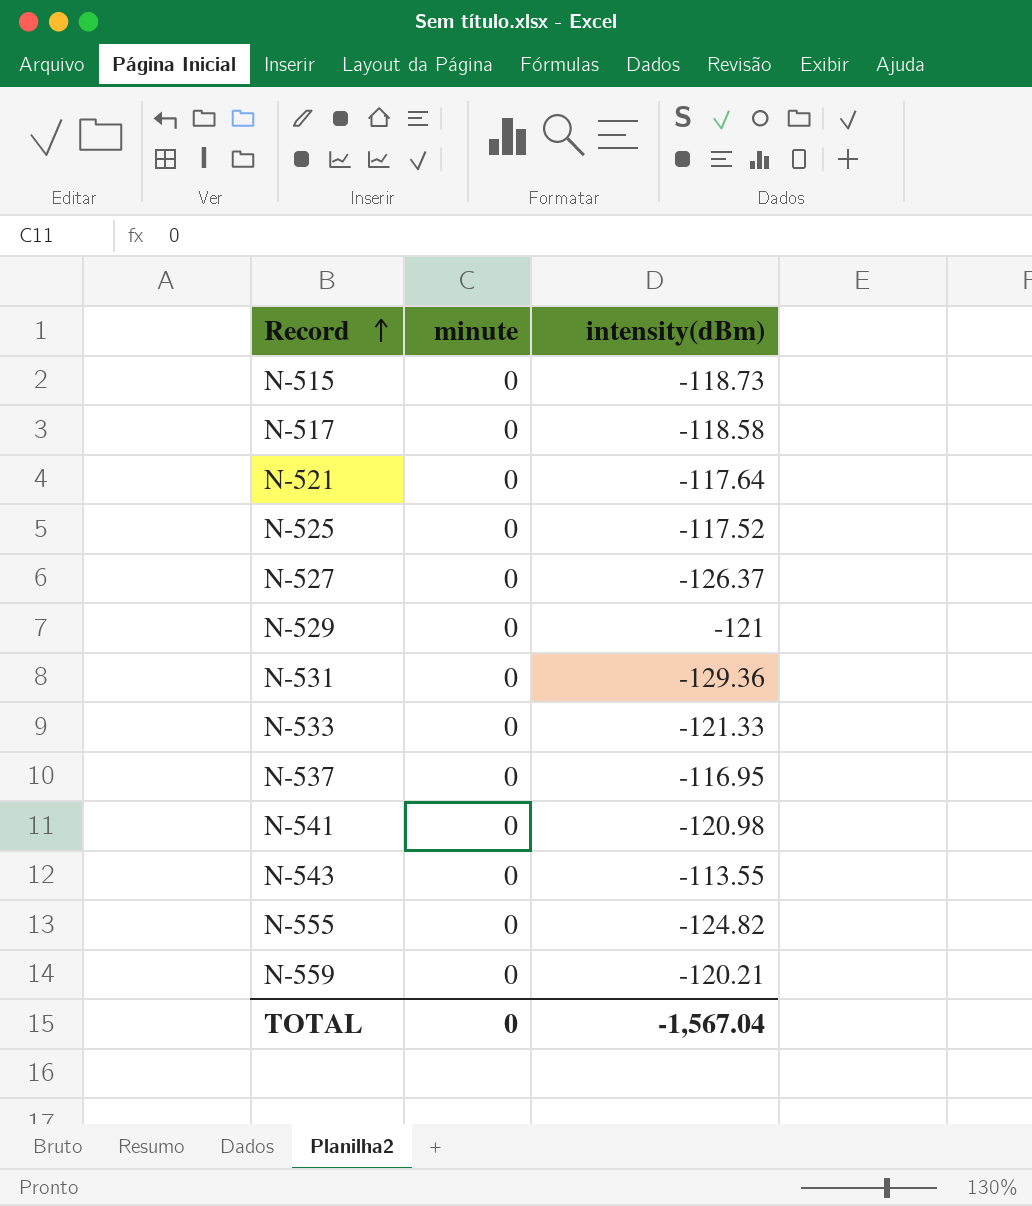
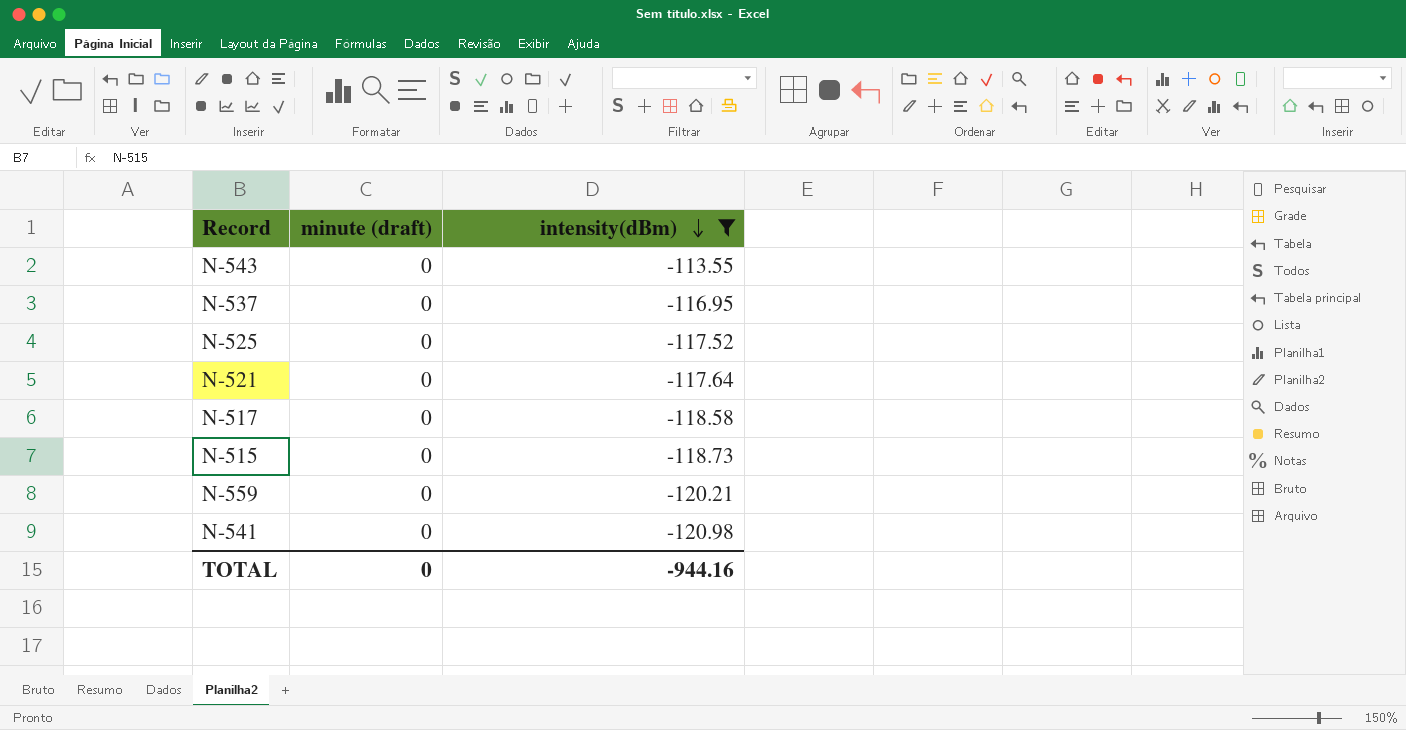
filter: none -> intensity(dBm) >= -120.98
row order: Record ascending -> intensity(dBm) descending
column name: minute -> minute (draft)
TOTAL | intensity(dBm): -1,567.04 -> -944.16

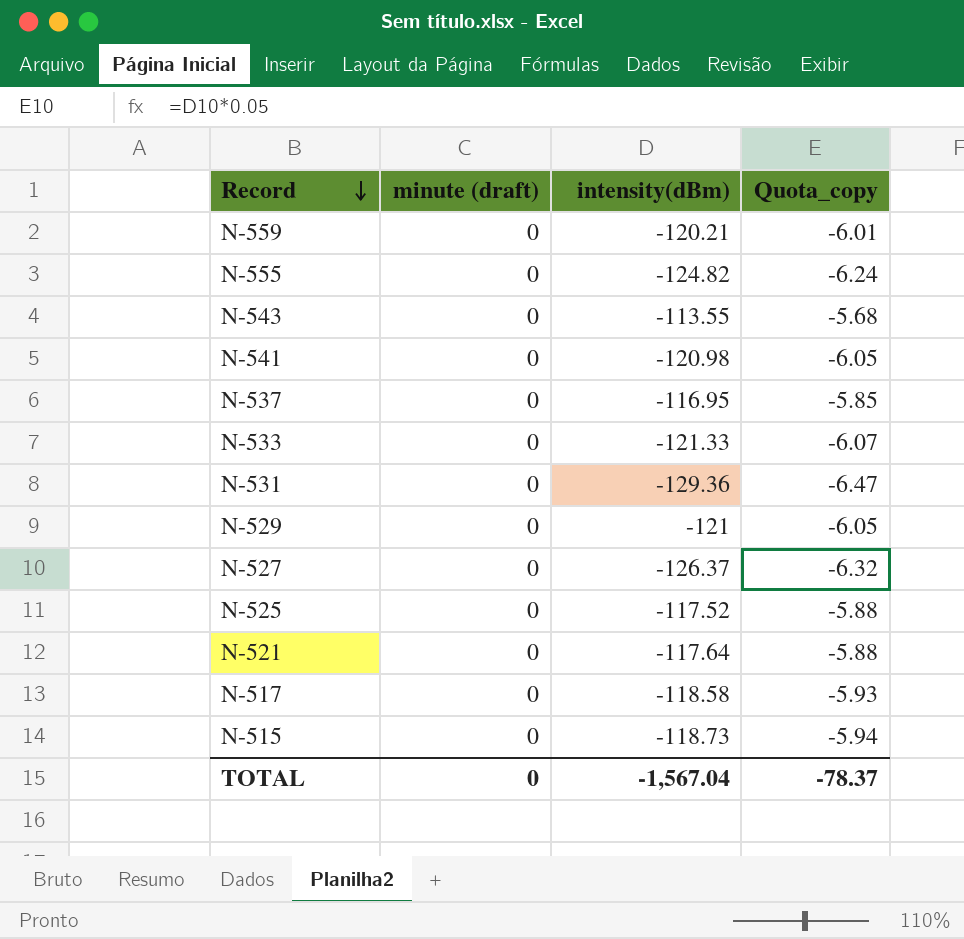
filter: intensity(dBm) >= -120.98 -> none
row order: intensity(dBm) descending -> Record descending
column Quota_copy | formula: none -> [intensity(dBm)] * 0.05
TOTAL | intensity(dBm): -944.16 -> -1,567.04

